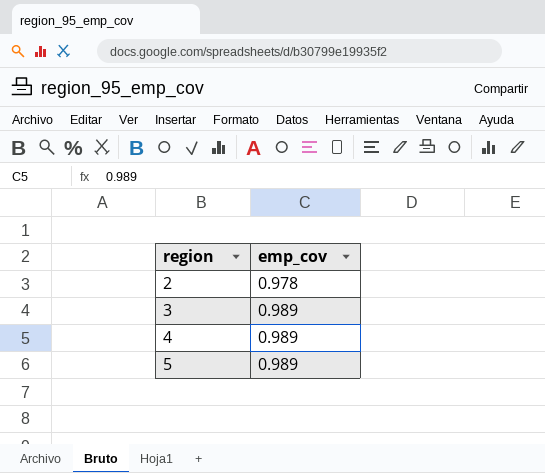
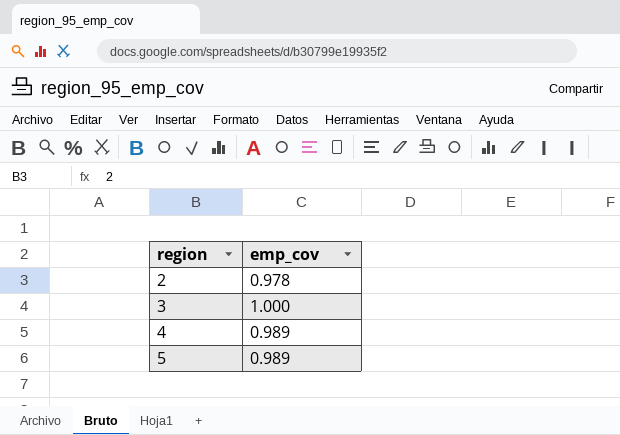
3 | emp_cov: 0.989 -> 1.000

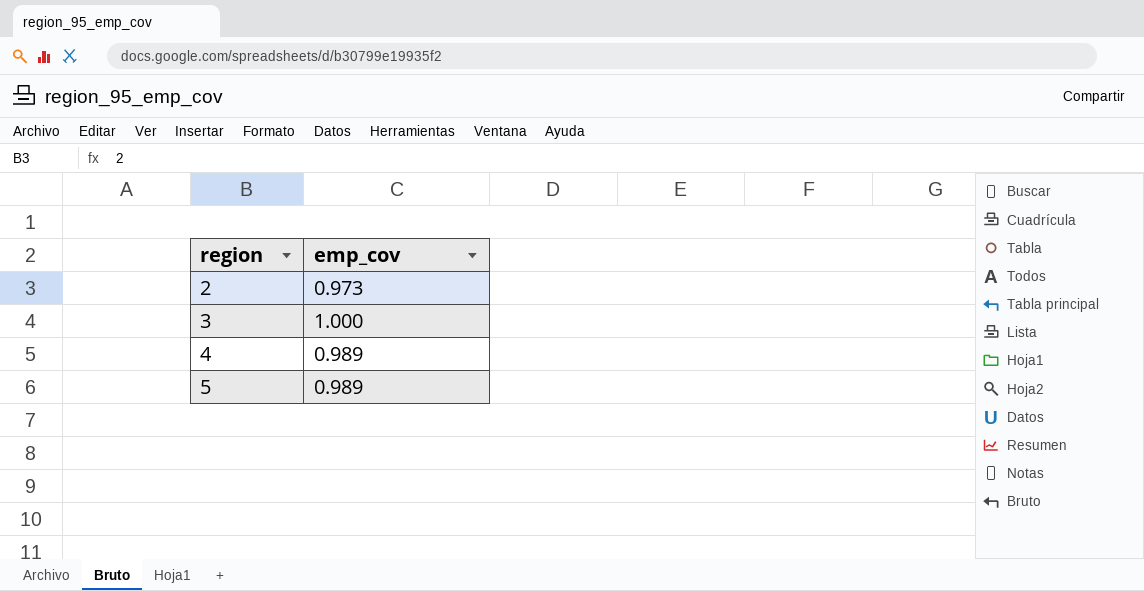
2 | emp_cov: 0.978 -> 0.973

